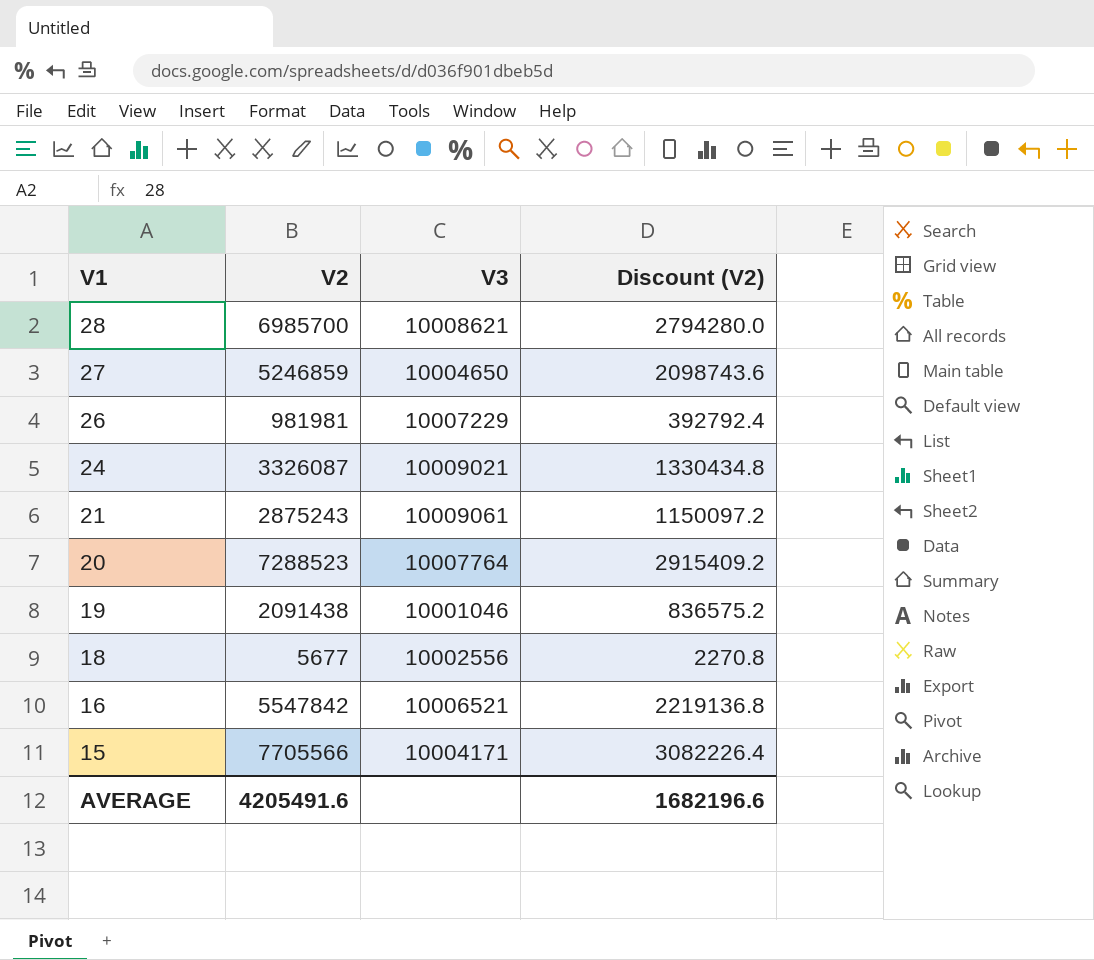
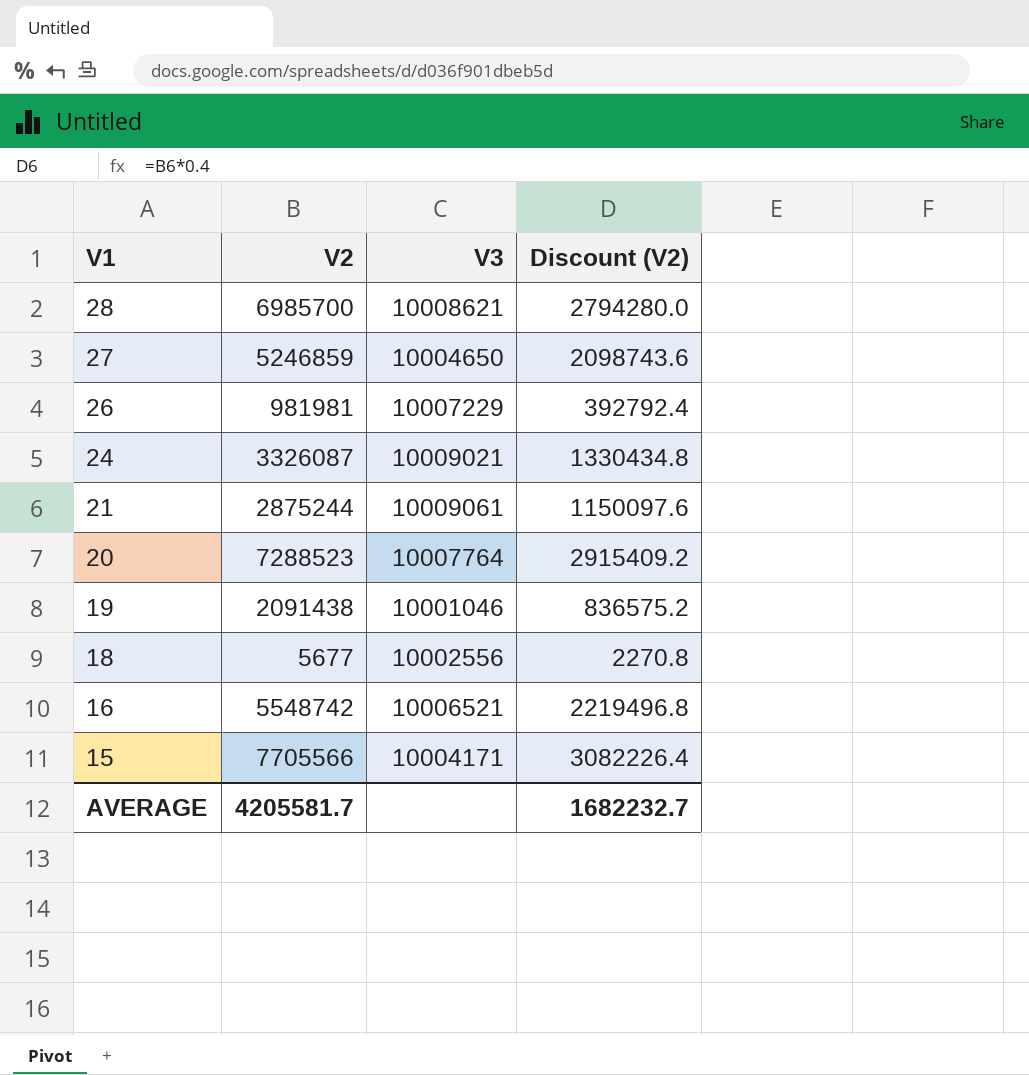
21 | V2: 2875243 -> 2875244
21 | Discount (V2): 1150097.2 -> 1150097.6
16 | V2: 5547842 -> 5548742
16 | Discount (V2): 2219136.8 -> 2219496.8
AVERAGE | V2: 4205491.6 -> 4205581.7
AVERAGE | Discount (V2): 1682196.6 -> 1682232.7

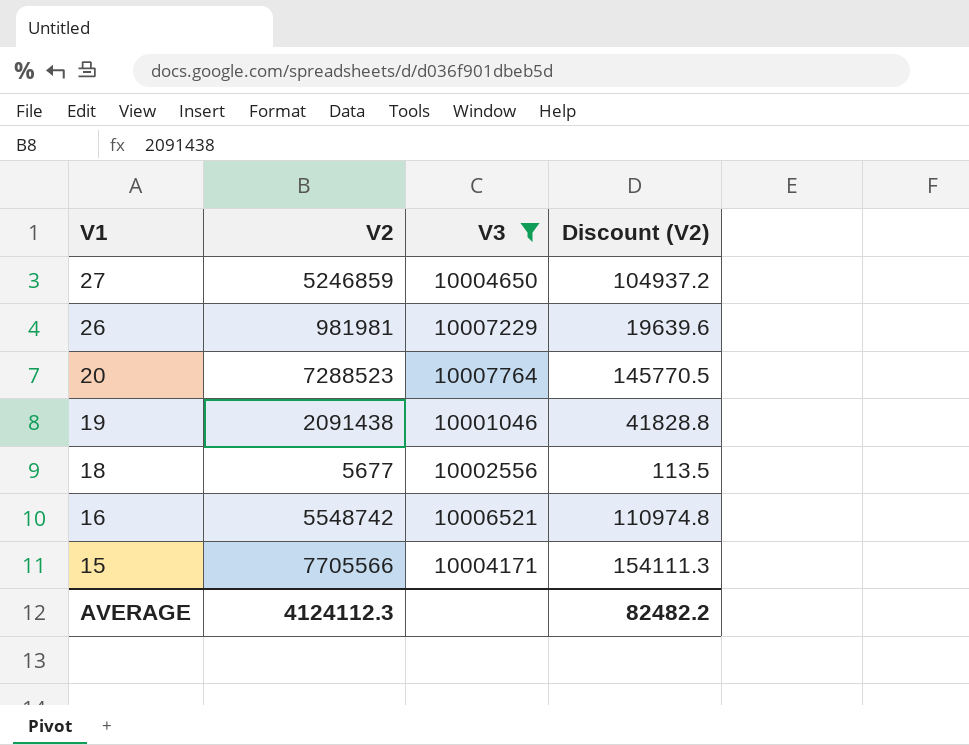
filter: none -> V3 <= 10007764
column Discount (V2) | formula: [V2] * 0.4 -> [V2] * 0.02
AVERAGE | V2: 4205581.7 -> 4124112.3
AVERAGE | Discount (V2): 1682232.7 -> 82482.2

